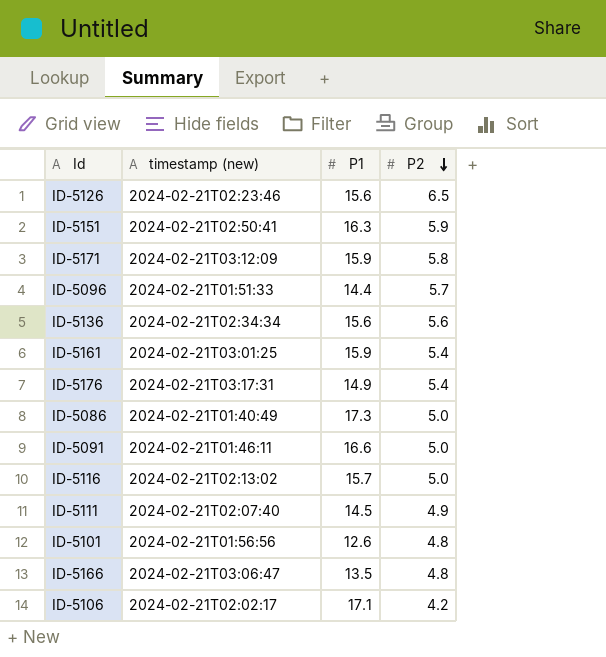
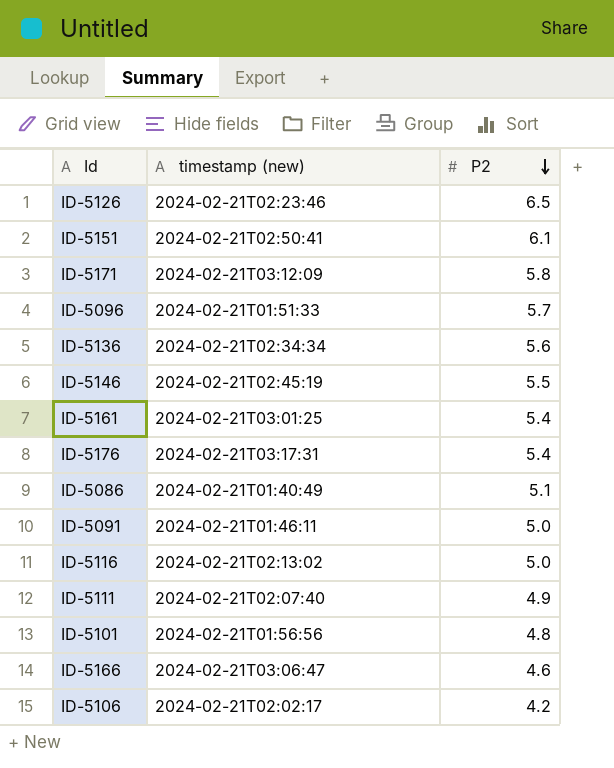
column P1 | position: 3 -> none
ID-5151 | P2: 5.9 -> 6.1
row ID-5146: none -> 2024-02-21T02:45:19 | 5.5
ID-5086 | P2: 5.0 -> 5.1
ID-5166 | P2: 4.8 -> 4.6

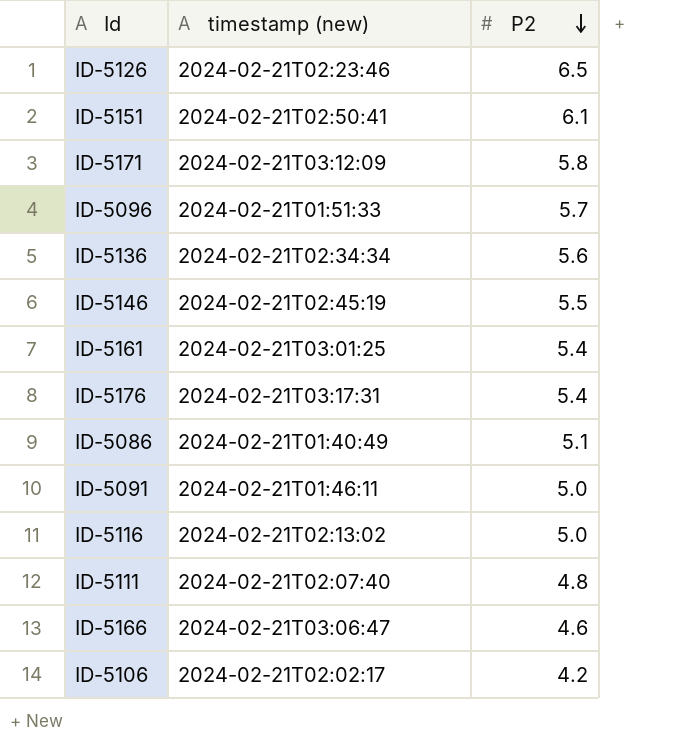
row ID-5101: 2024-02-21T01:56:56 | 4.8 -> none
ID-5111 | P2: 4.9 -> 4.8

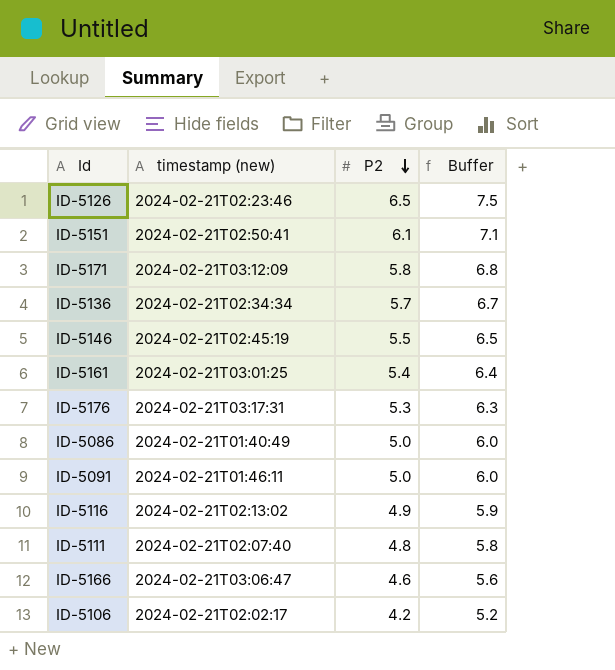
column Buffer | formula: none -> [P2] + 1
row ID-5096: 2024-02-21T01:51:33 | 5.7 -> none
ID-5136 | P2: 5.6 -> 5.7
ID-5176 | P2: 5.4 -> 5.3
ID-5086 | P2: 5.1 -> 5.0
ID-5116 | P2: 5.0 -> 4.9

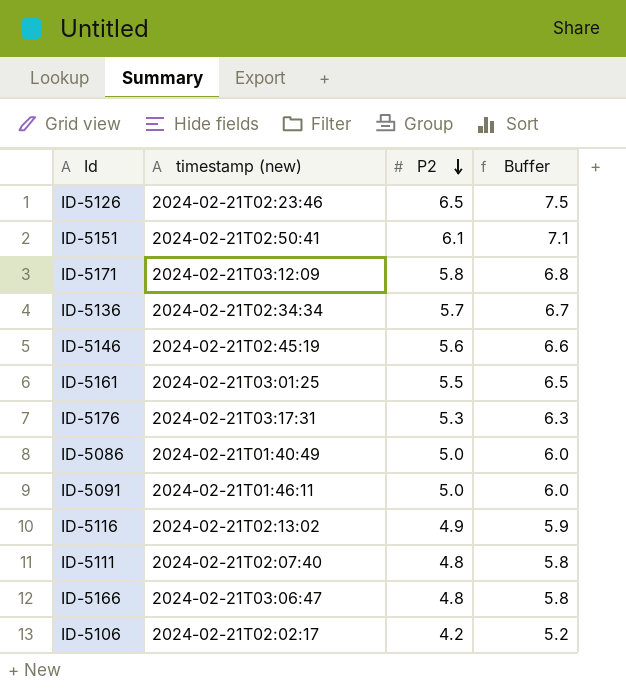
ID-5146 | P2: 5.5 -> 5.6
ID-5146 | Buffer: 6.5 -> 6.6
ID-5161 | P2: 5.4 -> 5.5
ID-5161 | Buffer: 6.4 -> 6.5
ID-5166 | P2: 4.6 -> 4.8
ID-5166 | Buffer: 5.6 -> 5.8

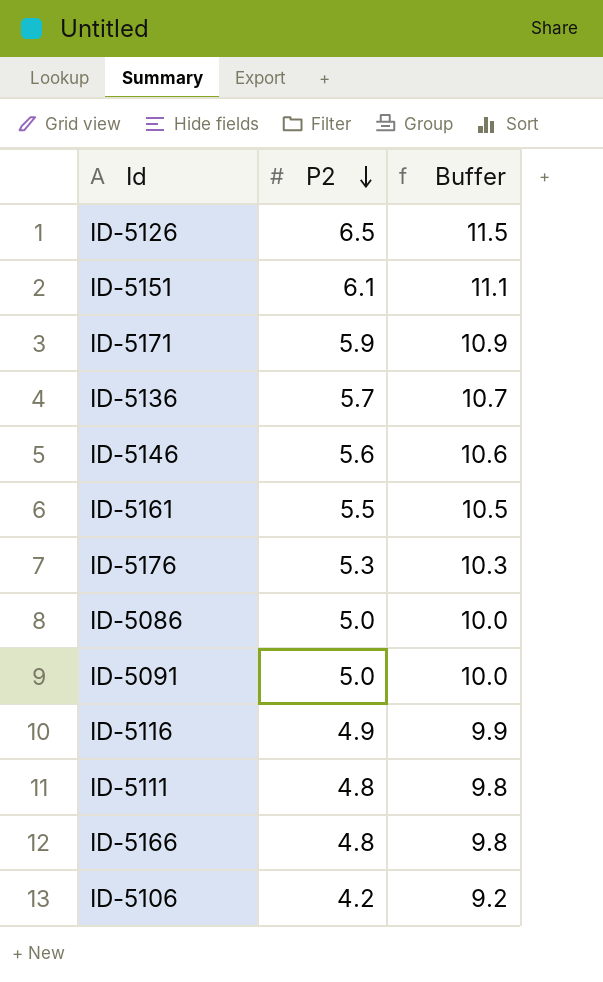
column timestamp (new) | position: 2 -> none
column Buffer | formula: [P2] + 1 -> [P2] + 5
ID-5171 | P2: 5.8 -> 5.9

